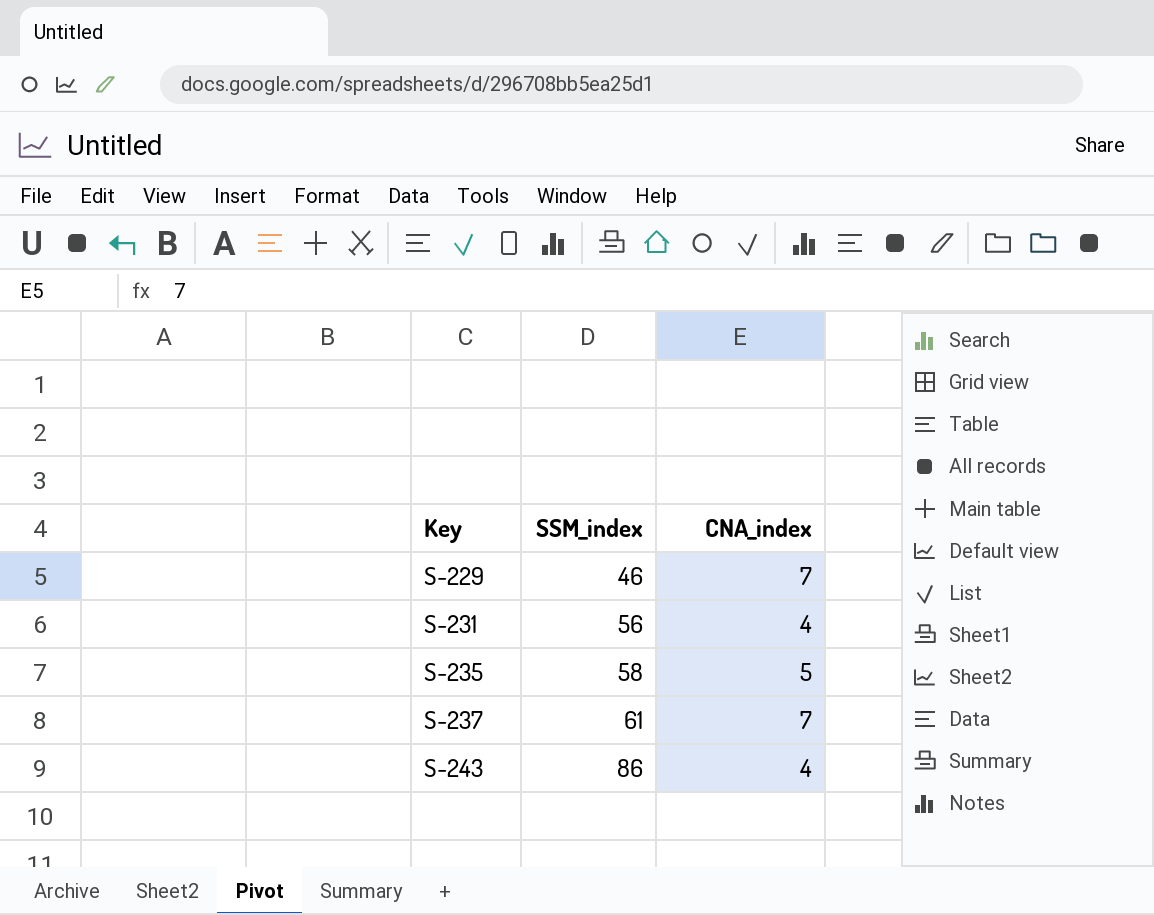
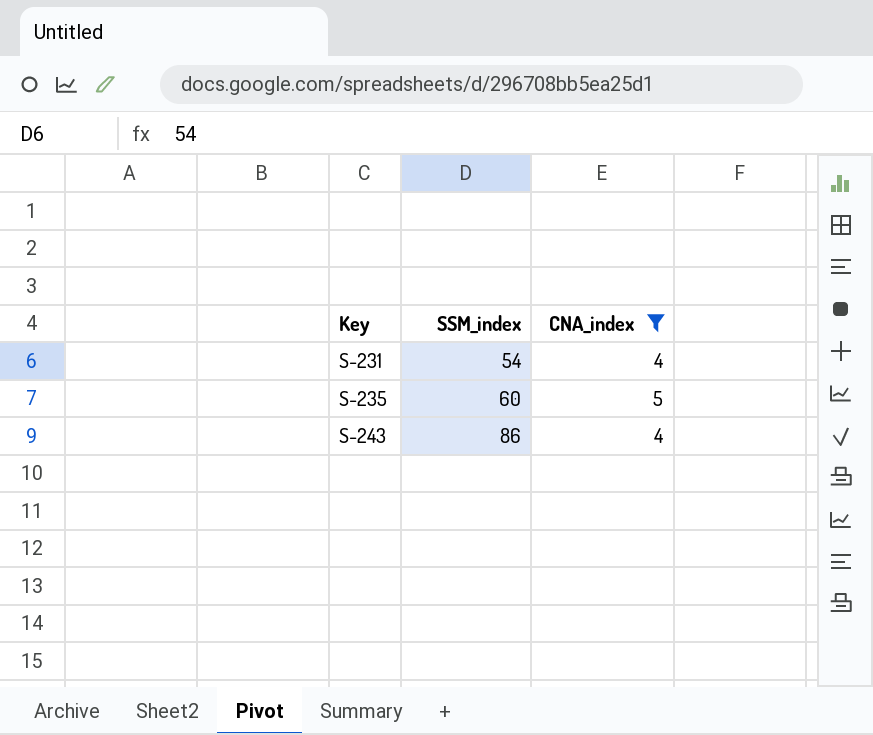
filter: none -> CNA_index != 7
S-231 | SSM_index: 56 -> 54
S-235 | SSM_index: 58 -> 60

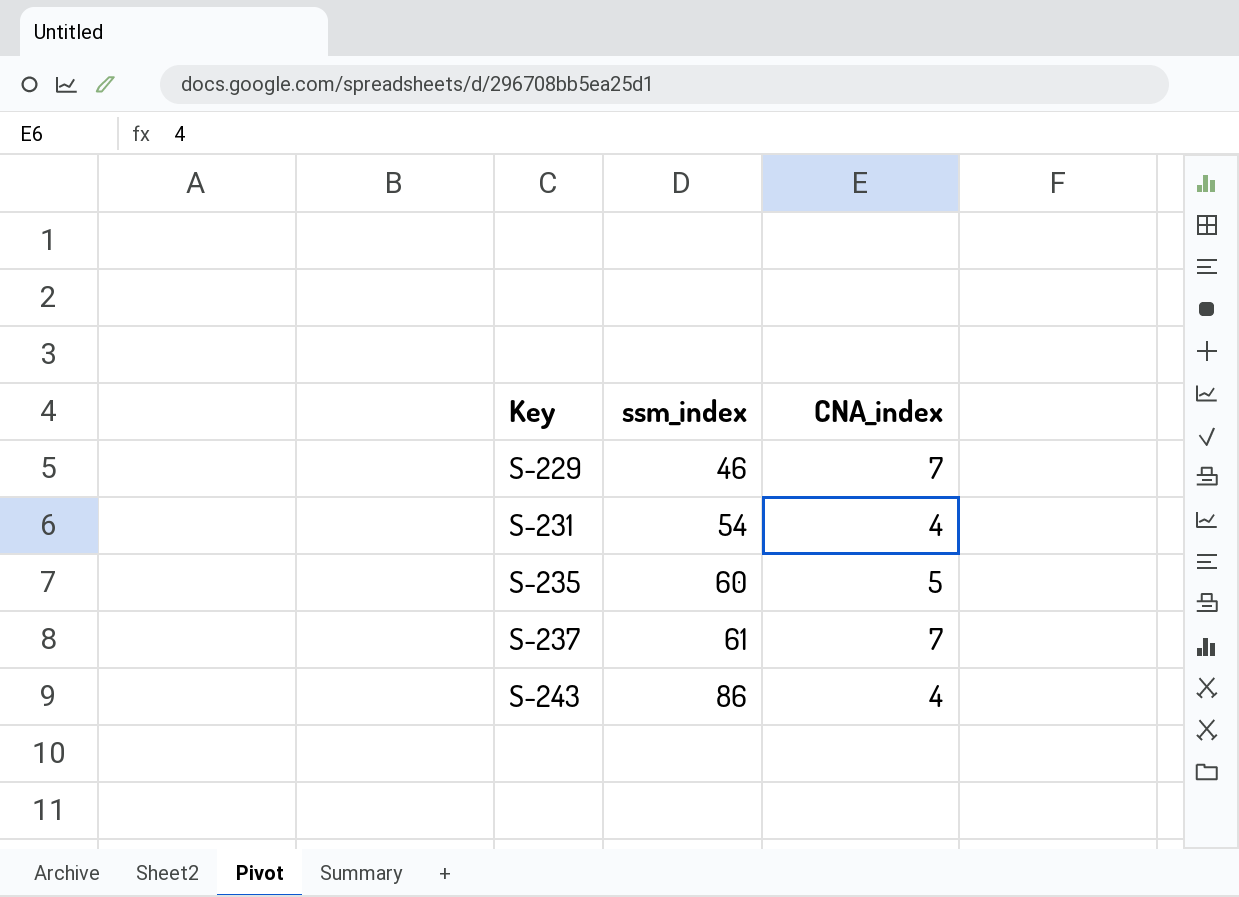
filter: CNA_index != 7 -> none
column name: SSM_index -> ssm_index

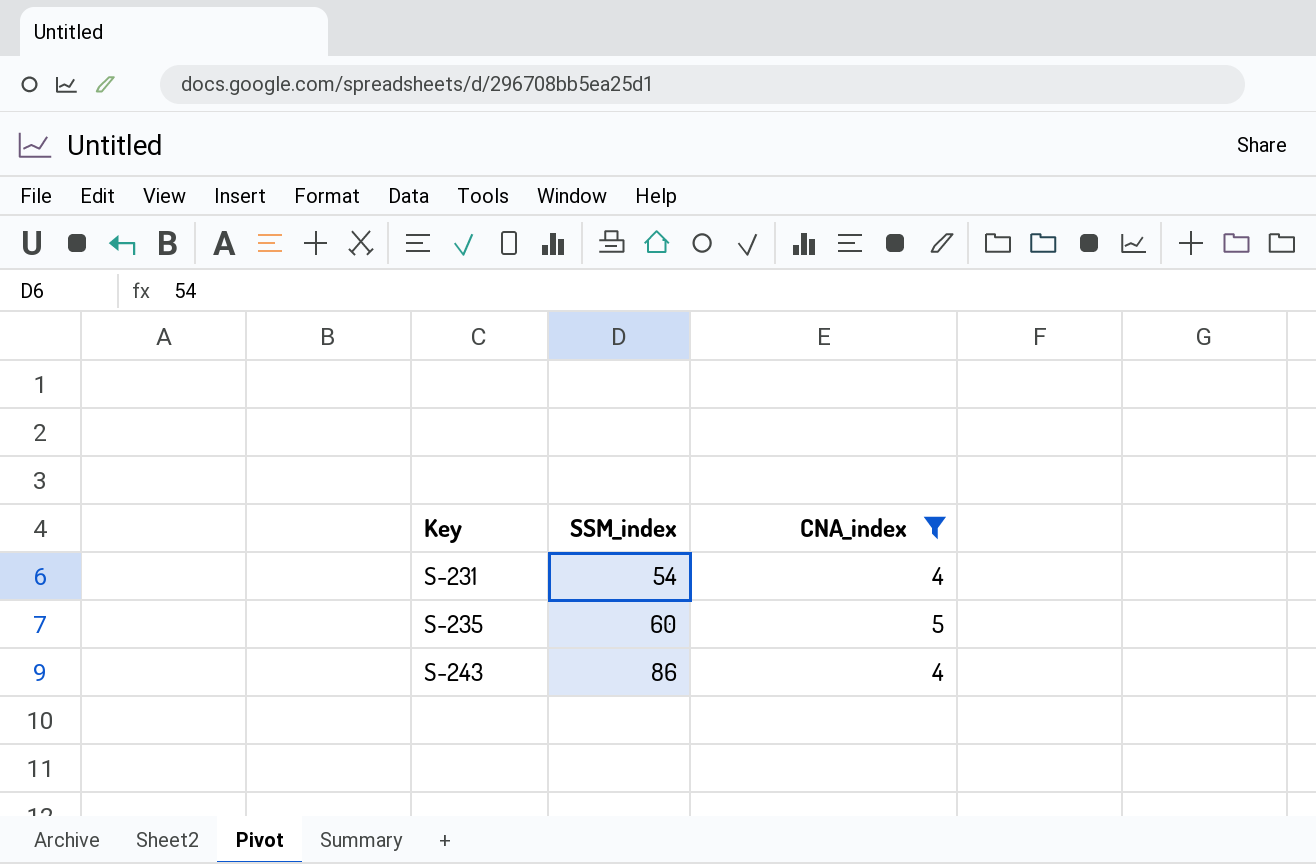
filter: none -> CNA_index != 7
column name: ssm_index -> SSM_index

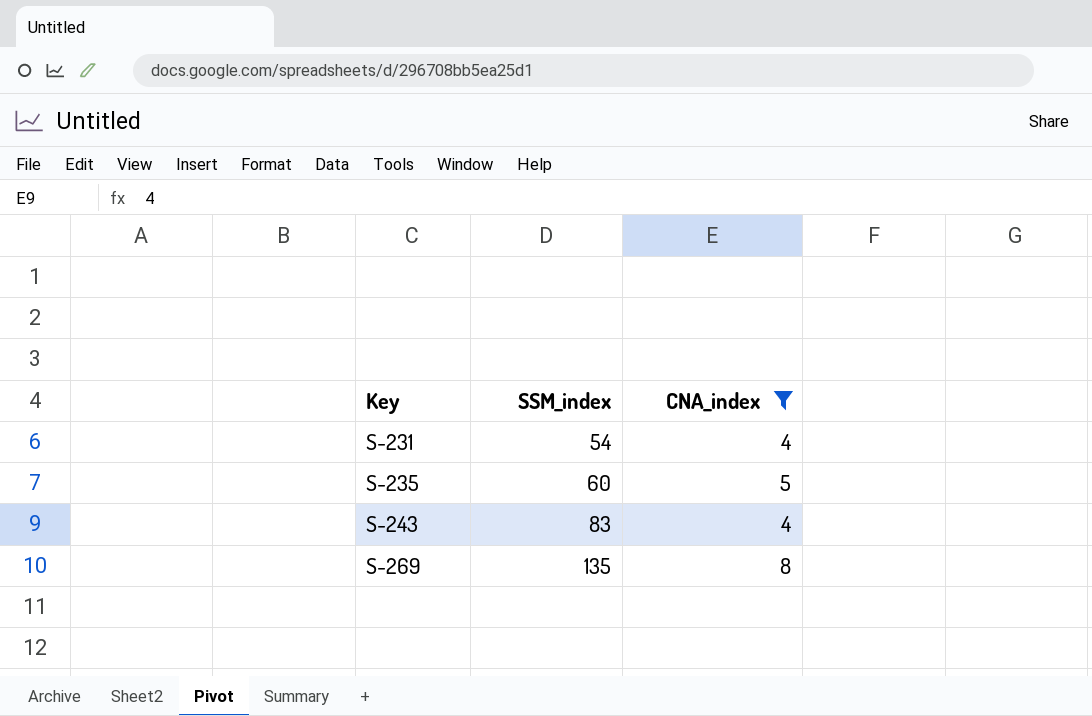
S-243 | SSM_index: 86 -> 83
row S-269: none -> 135 | 8

